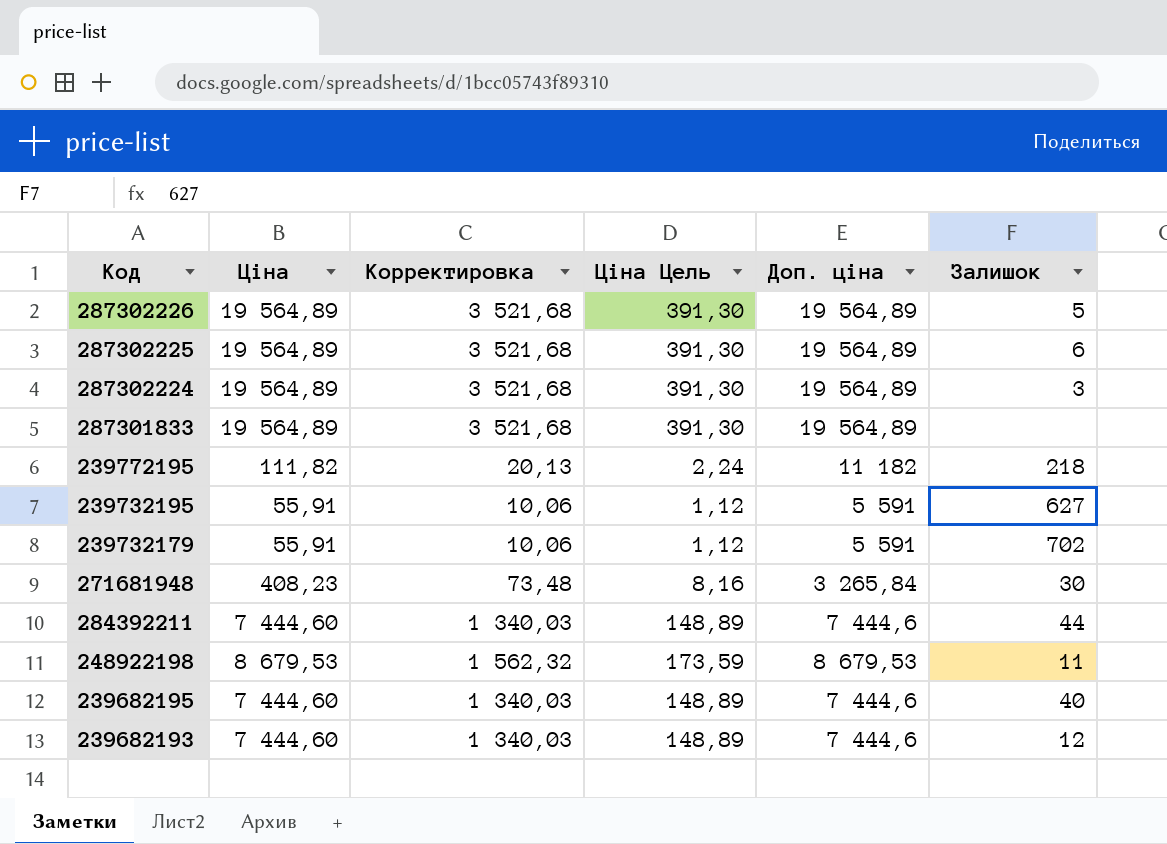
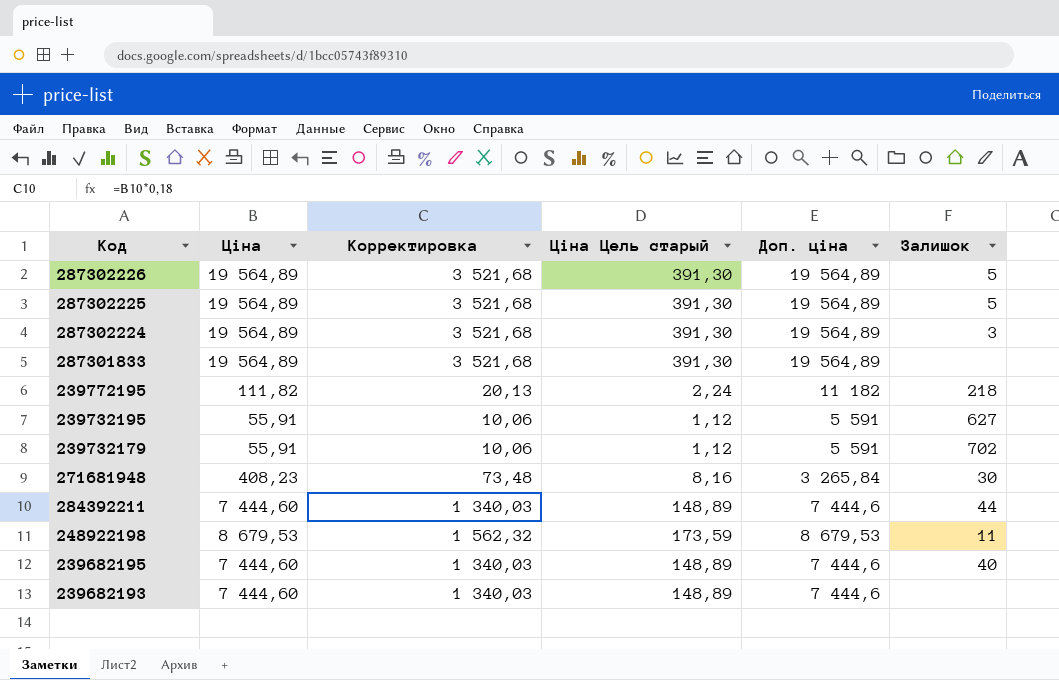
column name: Ціна Цель -> Ціна Цель старый
287302225 | Залишок: 6 -> 5
239682193 | Залишок: 12 -> none

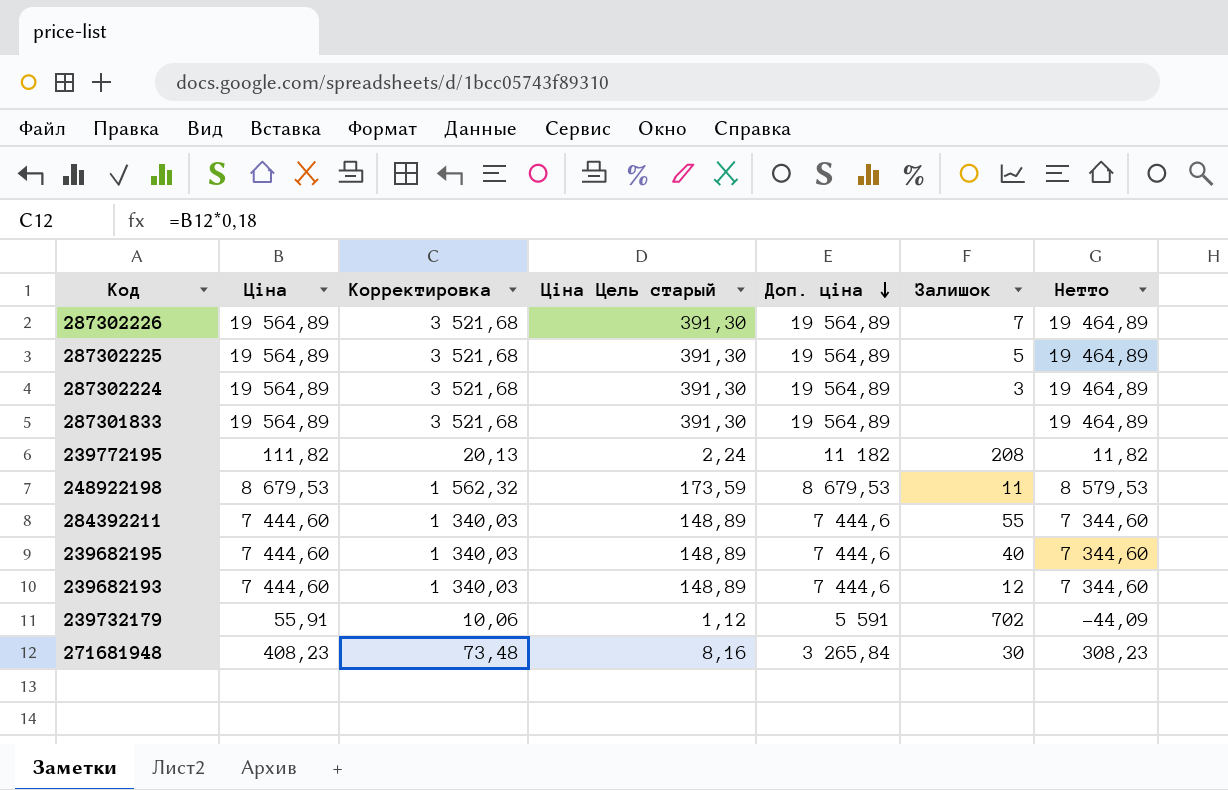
row order: none -> Доп. ціна descending
column Нетто | formula: none -> [Ціна] - 100
row 239732195: 55,91 | 10,06 | 1,12 | 5 591 | 627 -> none
287302226 | Залишок: 5 -> 7
239772195 | Залишок: 218 -> 208
284392211 | Залишок: 44 -> 55
239682193 | Залишок: none -> 12

